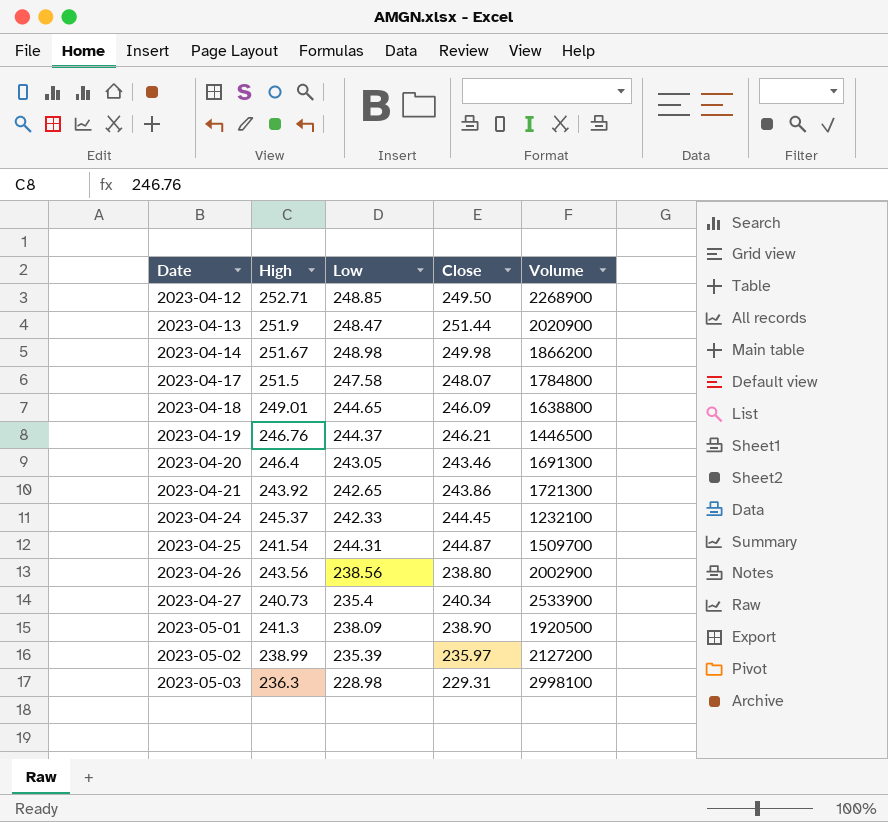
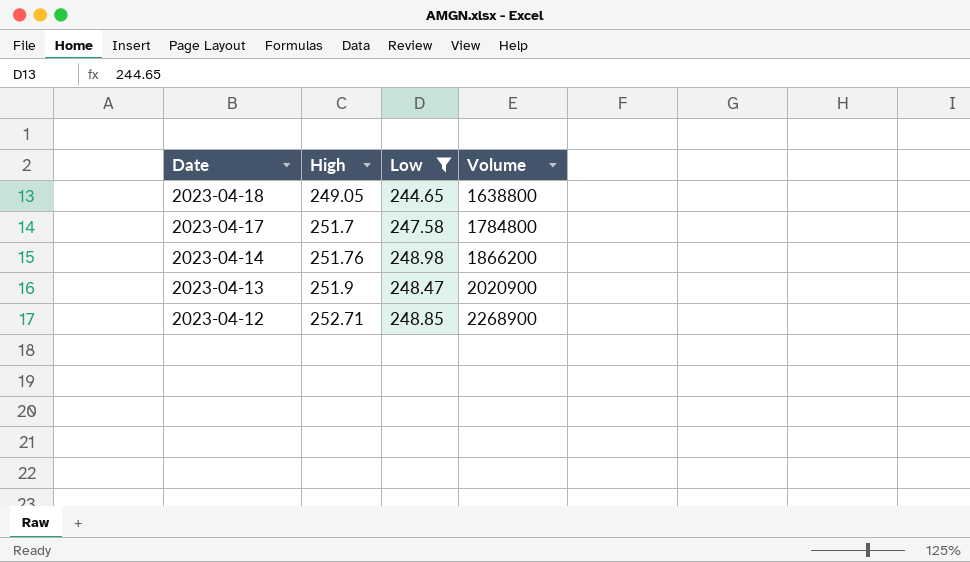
filter: none -> Low >= 244.65
row order: Date ascending -> Date descending
column Close | position: 4 -> none
2023-04-18 | High: 249.01 -> 249.05
2023-04-17 | High: 251.5 -> 251.7
2023-04-14 | High: 251.67 -> 251.76

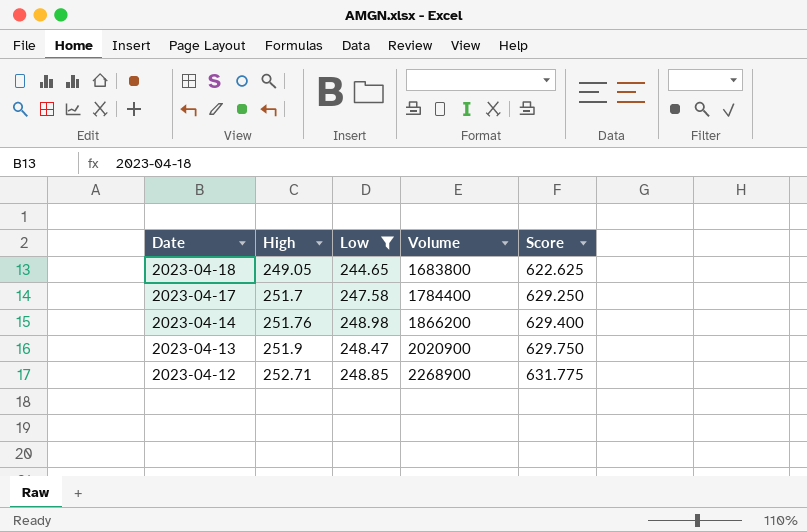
column Score | formula: none -> [High] * 2.5
2023-04-18 | Volume: 1638800 -> 1683800
2023-04-17 | Volume: 1784800 -> 1784400

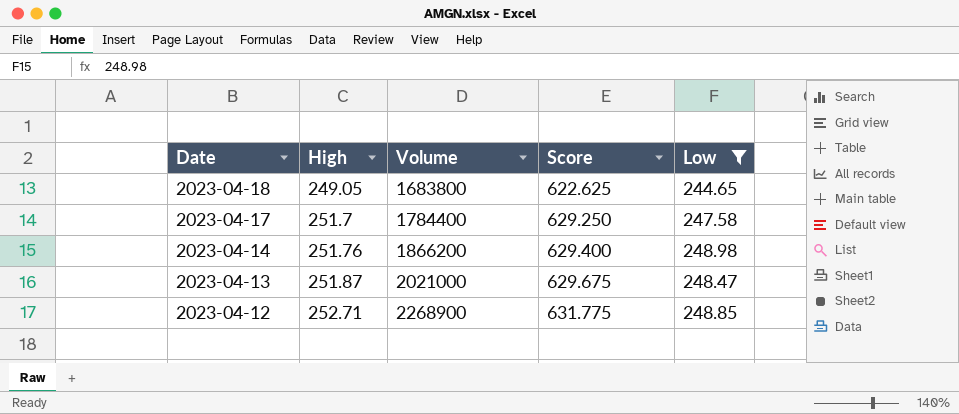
column Low | position: 3 -> 5
2023-04-13 | High: 251.9 -> 251.87
2023-04-13 | Volume: 2020900 -> 2021000
2023-04-13 | Score: 629.750 -> 629.675

